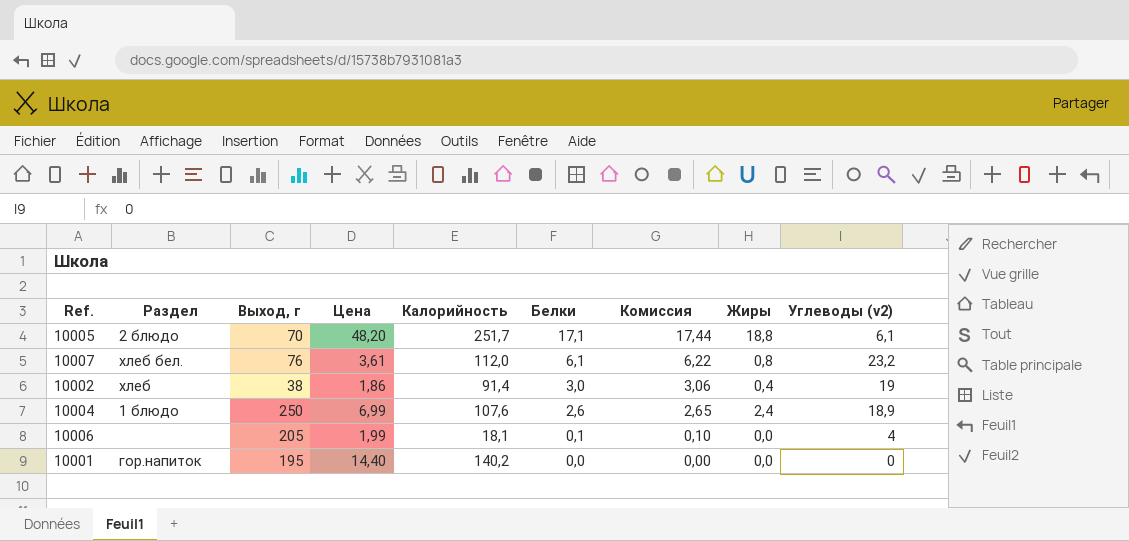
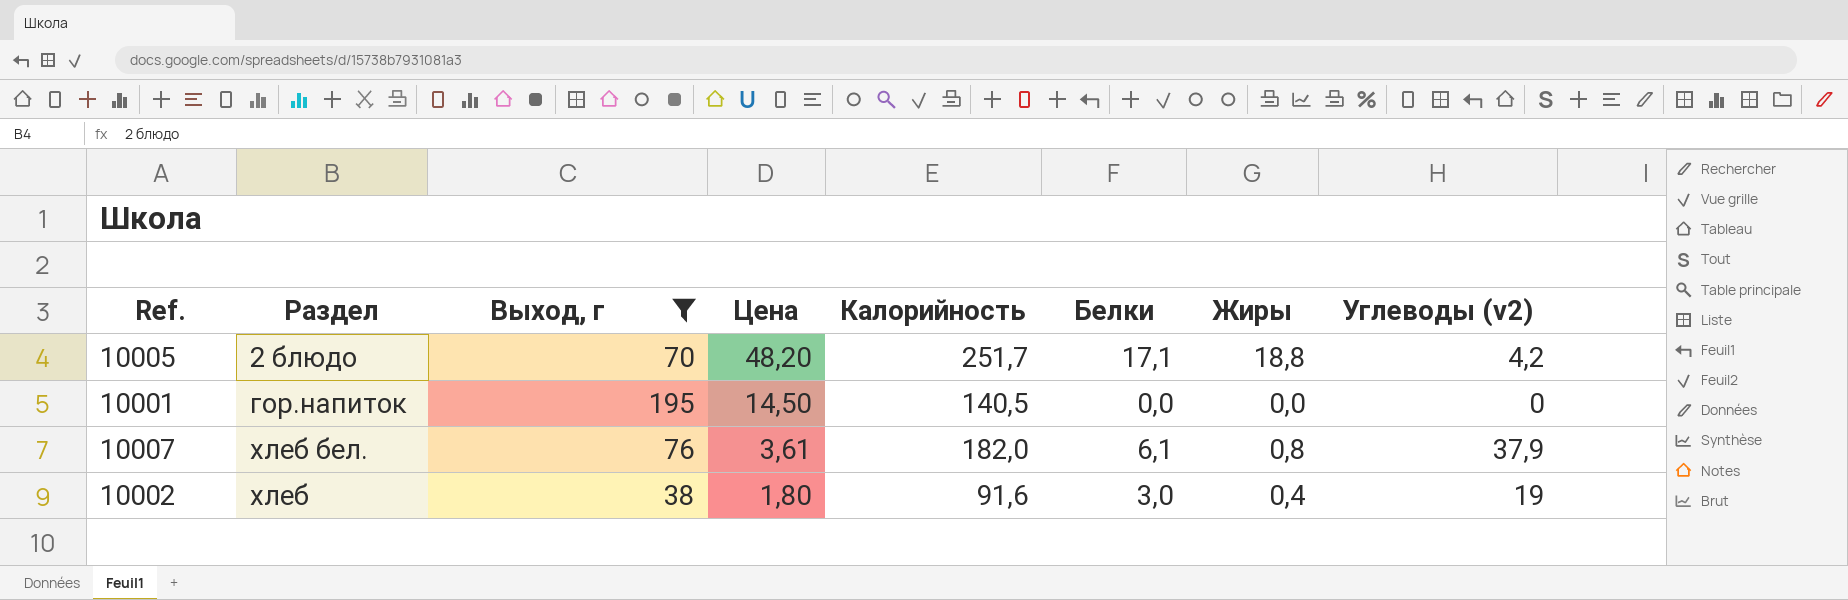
filter: none -> Выход, г <= 195
row order: Белки descending -> Цена descending
column Комиссия | formula: [Белки] * 1,02 -> none
10005 | Углеводы (v2): 6,1 -> 4,2
10001 | Цена: 14,40 -> 14,50
10001 | Калорийность: 140,2 -> 140,5
10007 | Калорийность: 112,0 -> 182,0
10007 | Углеводы (v2): 23,2 -> 37,9
10002 | Цена: 1,86 -> 1,80
10002 | Калорийность: 91,4 -> 91,6

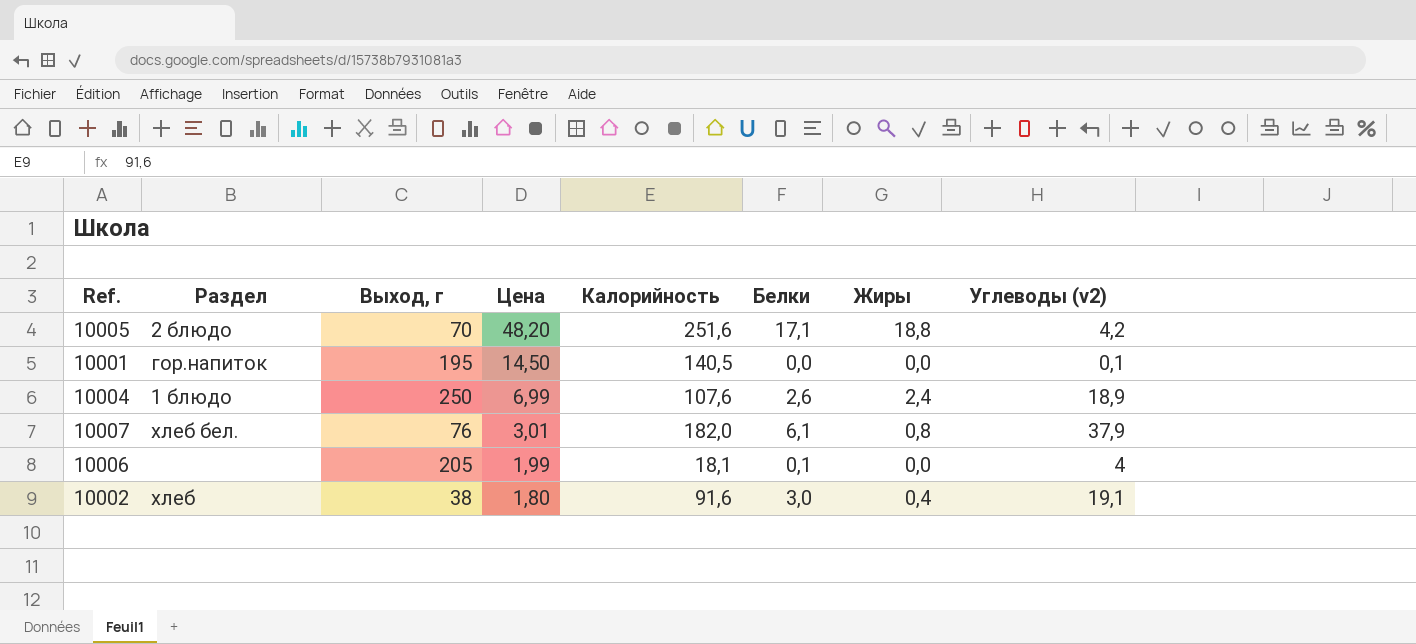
filter: Выход, г <= 195 -> none
10005 | Калорийность: 251,7 -> 251,6
10001 | Углеводы (v2): 0 -> 0,1
10007 | Цена: 3,61 -> 3,01
10002 | Углеводы (v2): 19 -> 19,1

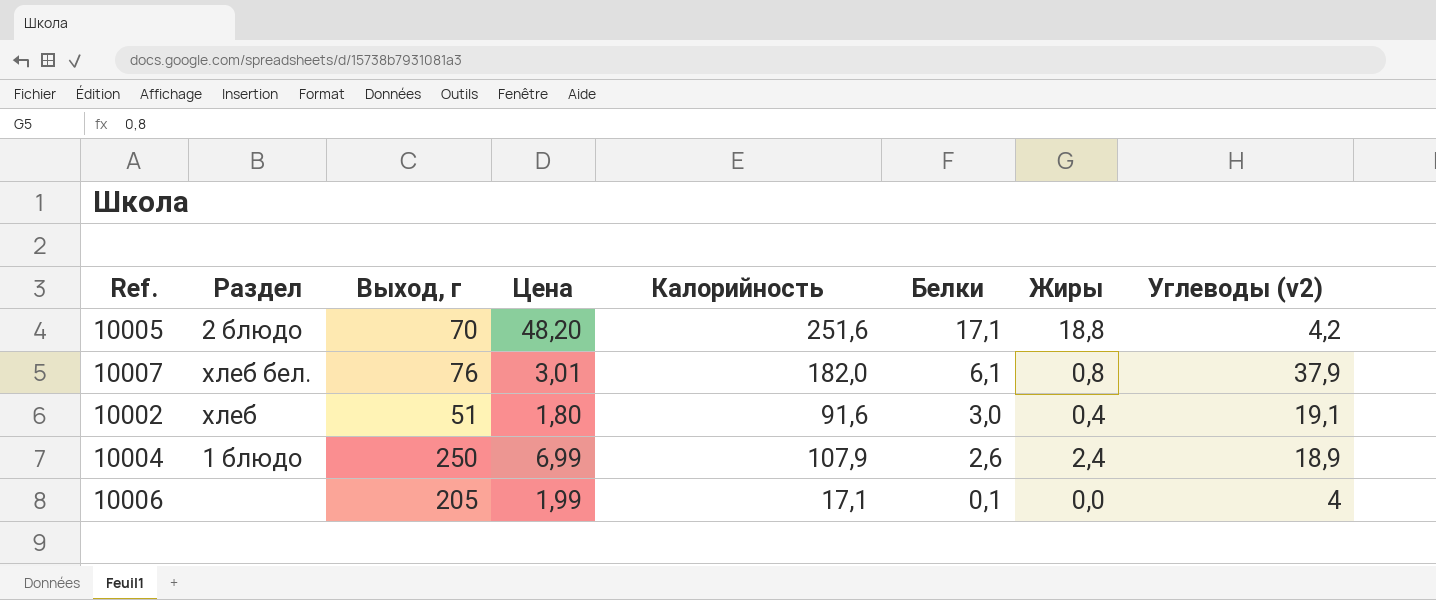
row order: Цена descending -> Белки descending
row 10001: гор.напиток | 195 | 14,50 | 140,5 | 0,0 | 0,0 | 0,1 -> none
10002 | Выход, г: 38 -> 51
10004 | Калорийность: 107,6 -> 107,9
10006 | Калорийность: 18,1 -> 17,1

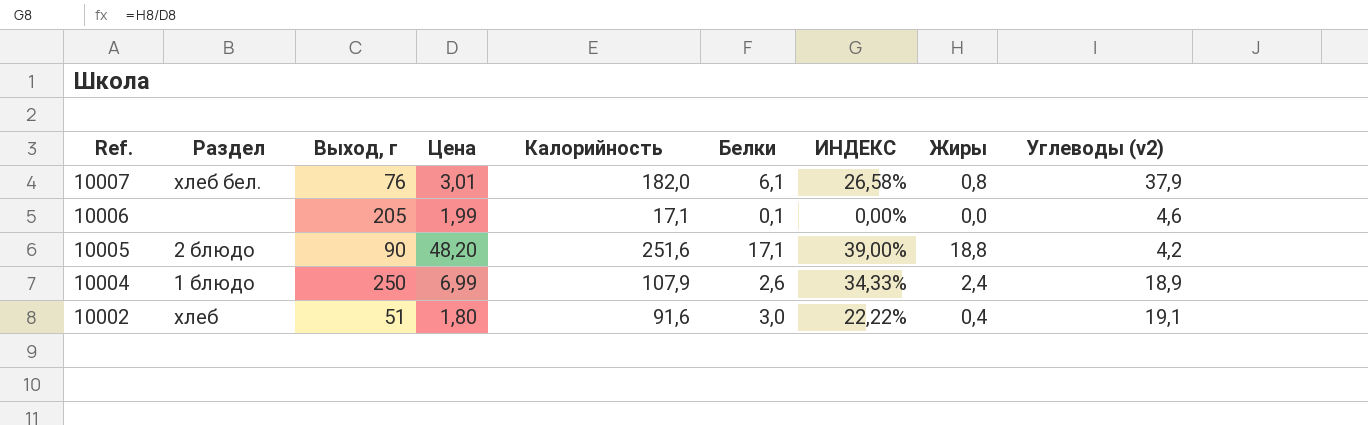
row order: Белки descending -> Ref. descending
column ИНДЕКС | formula: none -> [Жиры] / [Цена]
10006 | Углеводы (v2): 4 -> 4,6
10005 | Выход, г: 70 -> 90

